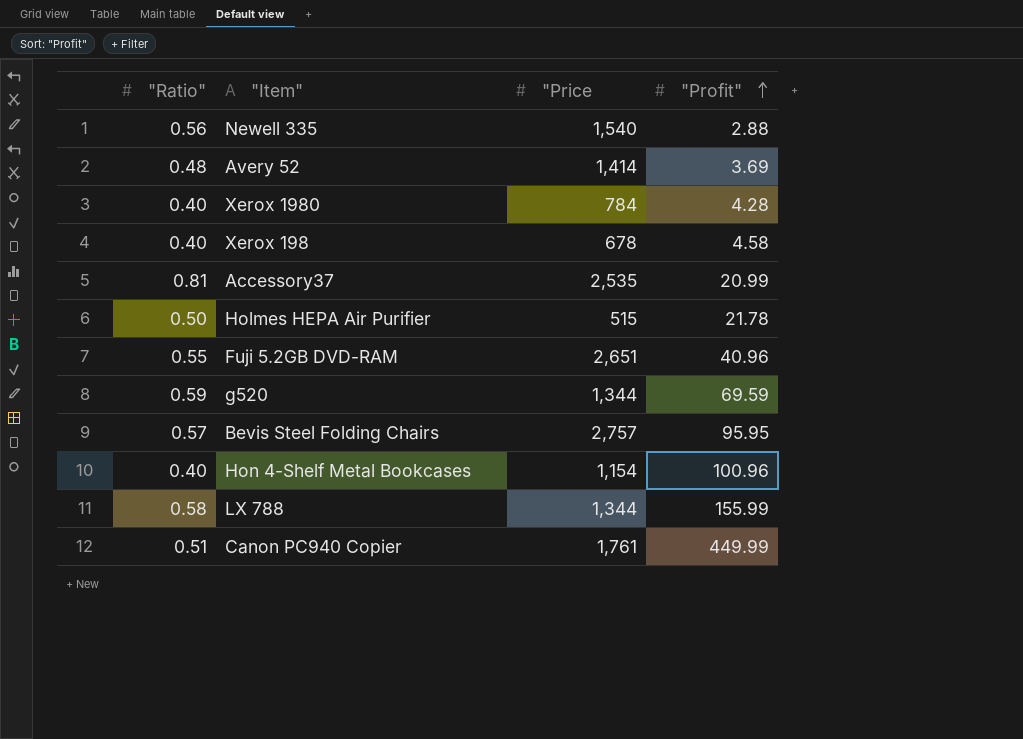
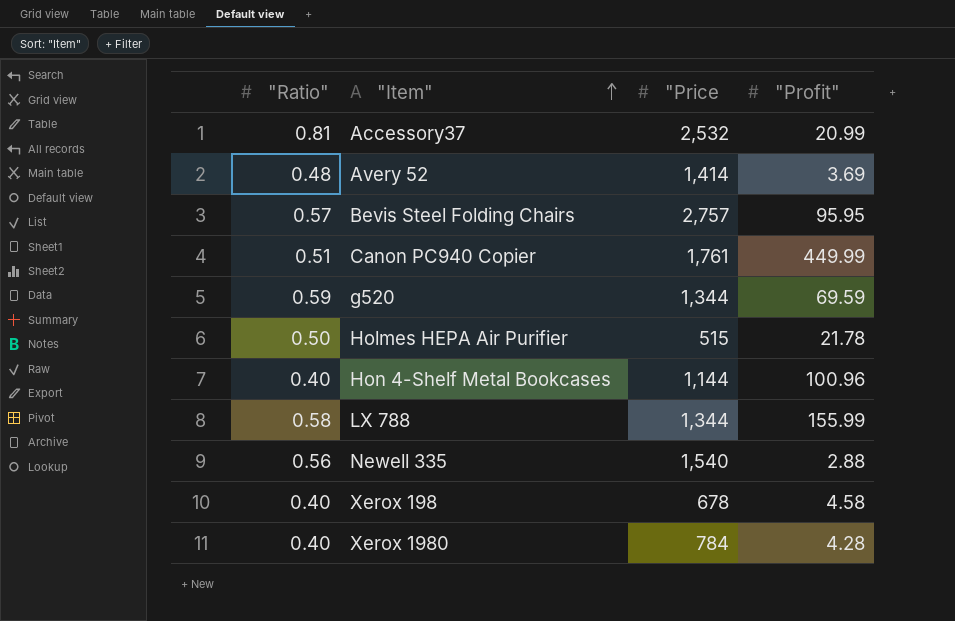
row order: "Profit" ascending -> "Item" ascending
row Fuji 5.2GB DVD-RAM: 0.55 | 2,651 | 40.96 -> none
Accessory37 | "Price: 2,535 -> 2,532
Hon 4-Shelf Metal Bookcases | "Price: 1,154 -> 1,144

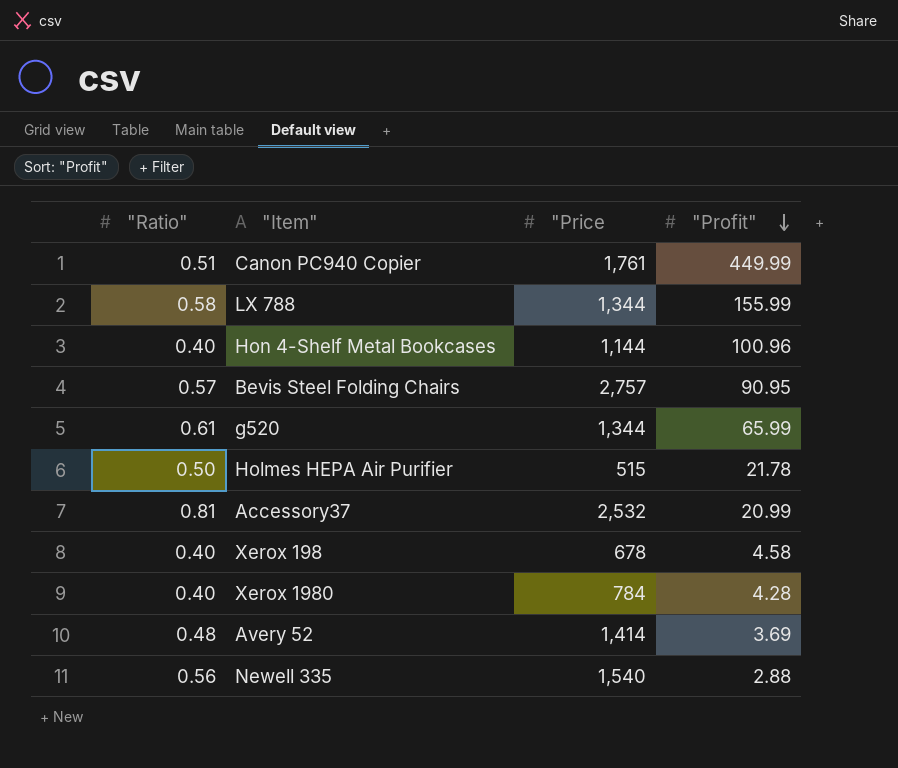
row order: "Item" ascending -> "Profit" descending
Bevis Steel Folding Chairs | "Profit": 95.95 -> 90.95
g520 | "Ratio": 0.59 -> 0.61
g520 | "Profit": 69.59 -> 65.99

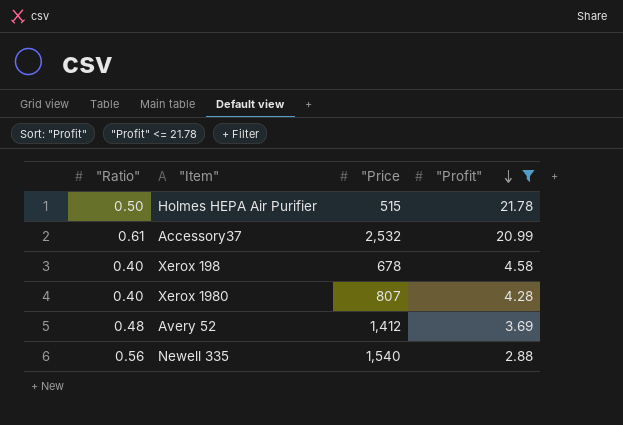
filter: none -> "Profit" <= 21.78
Accessory37 | "Ratio": 0.81 -> 0.61
Xerox 1980 | "Price: 784 -> 807
Avery 52 | "Price: 1,414 -> 1,412

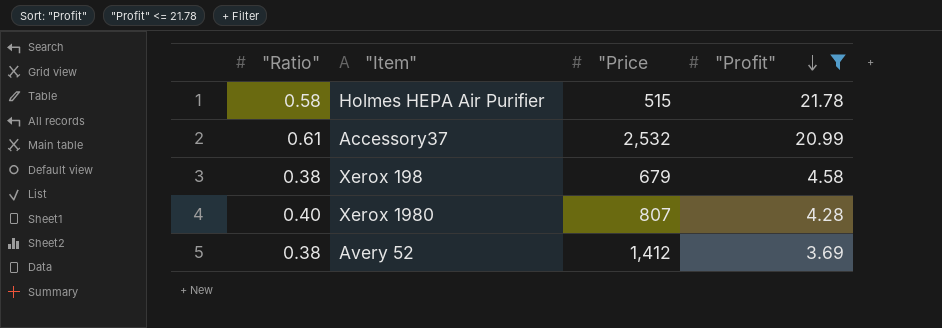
row Newell 335: 0.56 | 1,540 | 2.88 -> none
Holmes HEPA Air Purifier | "Ratio": 0.50 -> 0.58
Xerox 198 | "Ratio": 0.40 -> 0.38
Xerox 198 | "Price: 678 -> 679
Avery 52 | "Ratio": 0.48 -> 0.38

